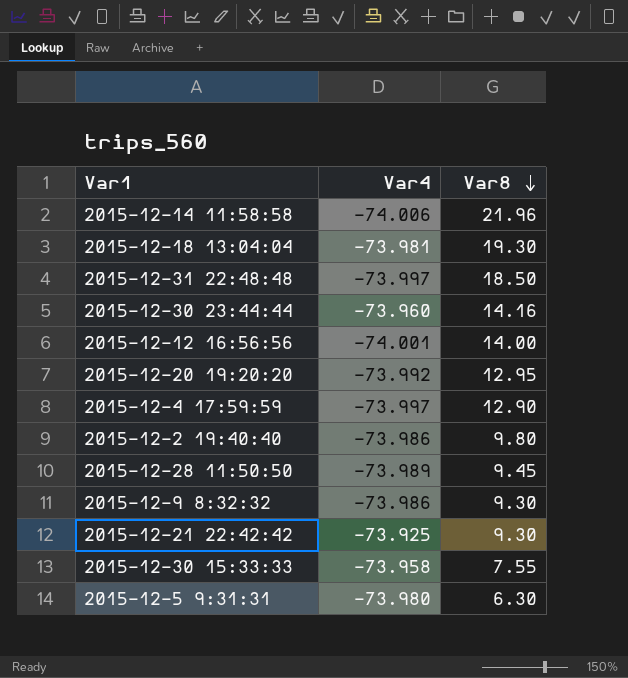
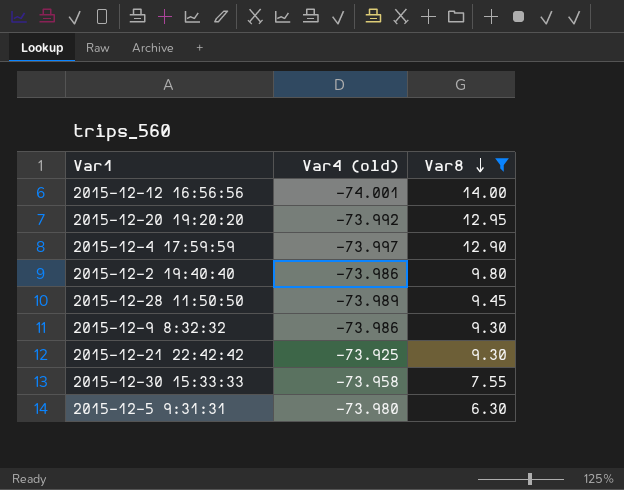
filter: none -> Var8 <= 14.00
column name: Var4 -> Var4 (old)

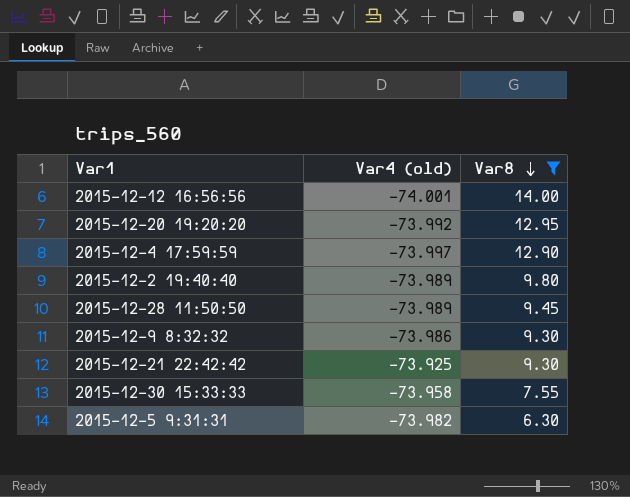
2015-12-2 19:40:40 | Var4 (old): -73.986 -> -73.989
2015-12-5 9:31:31 | Var4 (old): -73.980 -> -73.982

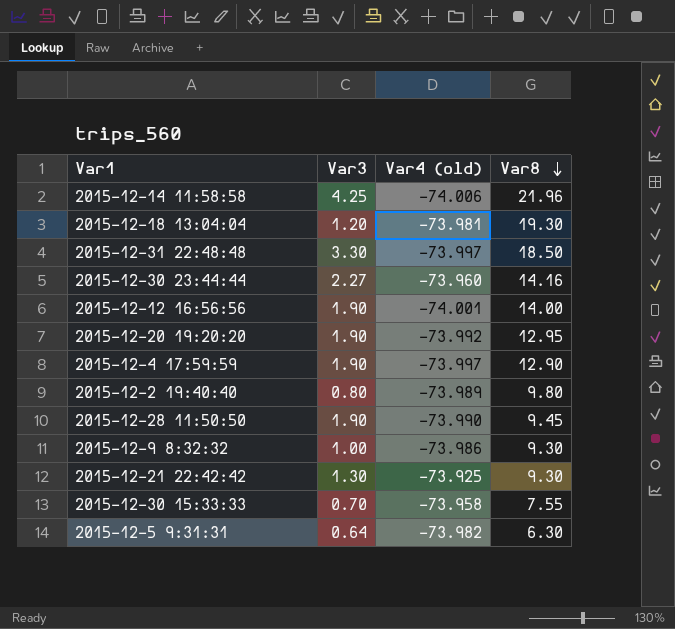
filter: Var8 <= 14.00 -> none
column Var3 | position: none -> 2
2015-12-28 11:50:50 | Var4 (old): -73.989 -> -73.990

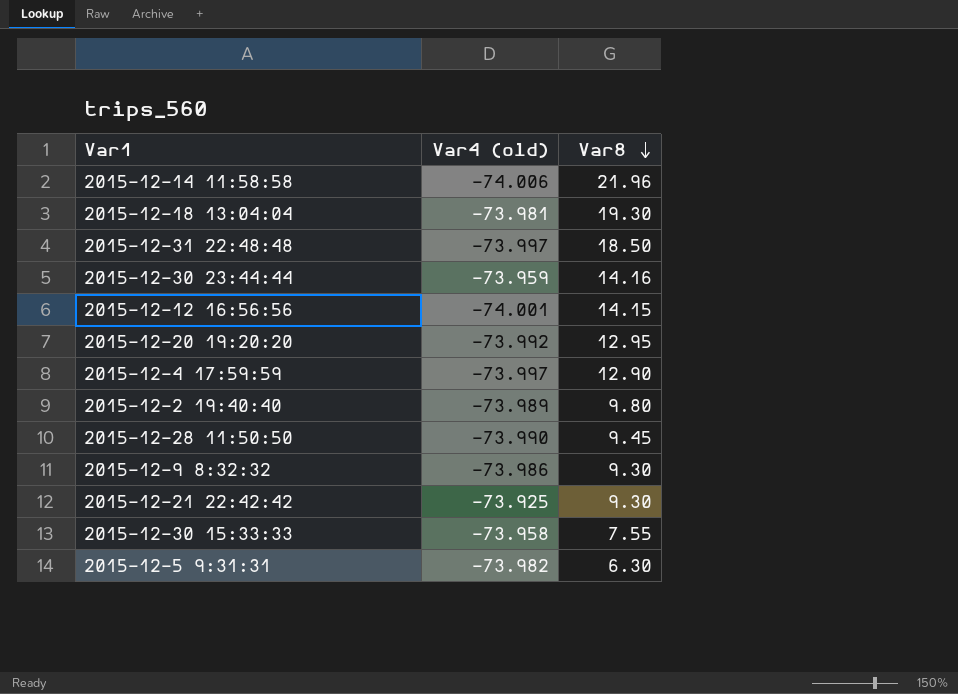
column Var3 | position: 2 -> none
2015-12-30 23:44:44 | Var4 (old): -73.960 -> -73.959
2015-12-12 16:56:56 | Var8: 14.00 -> 14.15

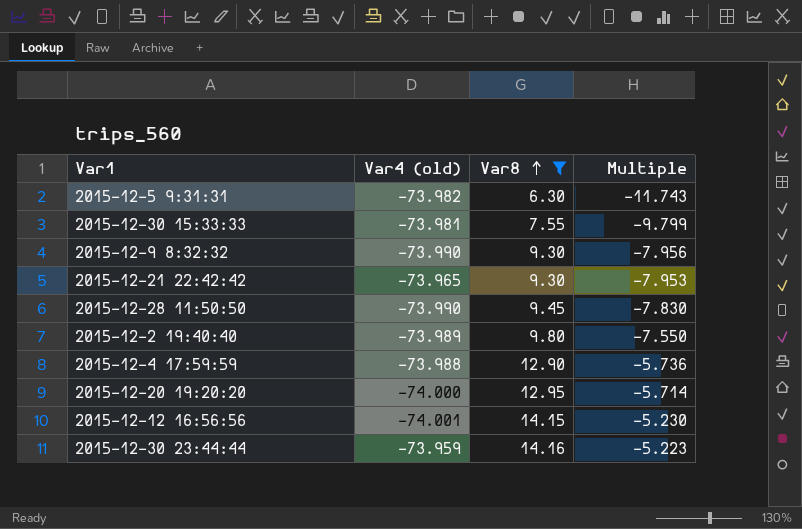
filter: none -> Var8 <= 14.16
row order: Var8 descending -> Var8 ascending
column Multiple | formula: none -> [Var4 (old)] / [Var8]
2015-12-30 15:33:33 | Var4 (old): -73.958 -> -73.981
2015-12-9 8:32:32 | Var4 (old): -73.986 -> -73.990
2015-12-21 22:42:42 | Var4 (old): -73.925 -> -73.965
2015-12-4 17:59:59 | Var4 (old): -73.997 -> -73.988
2015-12-20 19:20:20 | Var4 (old): -73.992 -> -74.000

